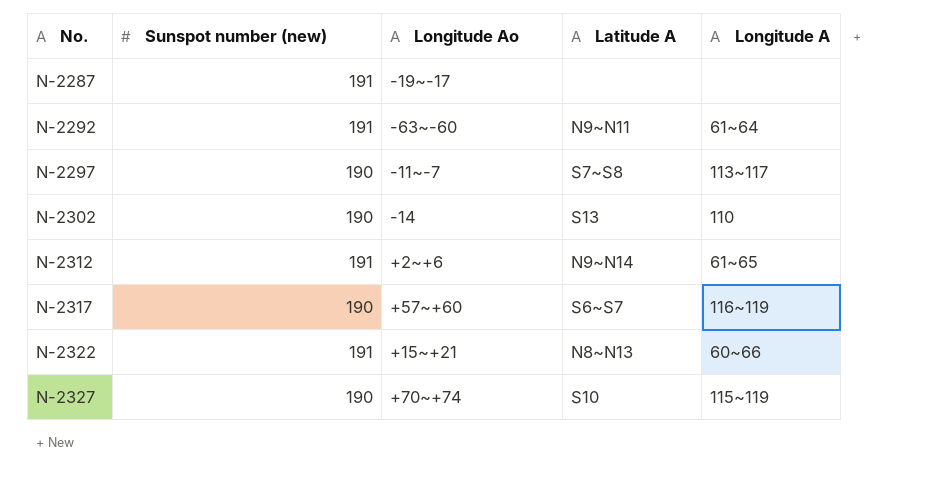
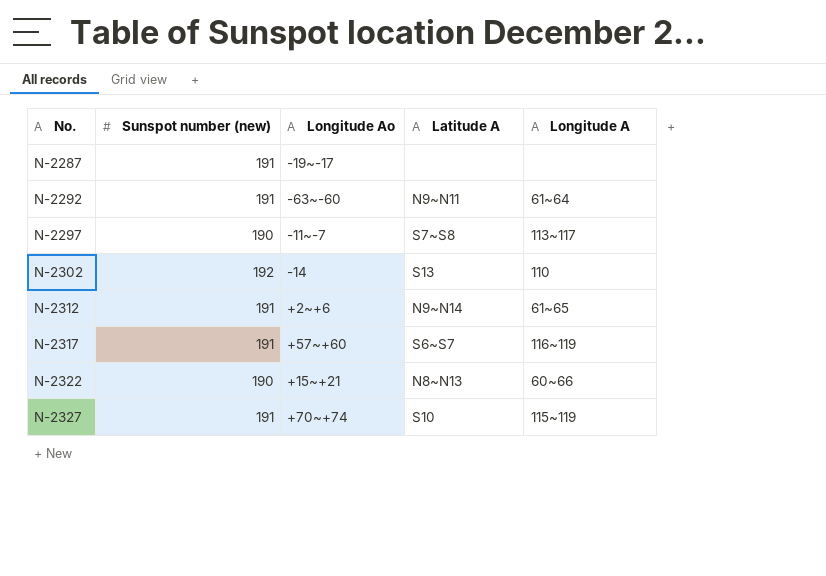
N-2302 | Sunspot number (new): 190 -> 192
N-2317 | Sunspot number (new): 190 -> 191
N-2322 | Sunspot number (new): 191 -> 190
N-2327 | Sunspot number (new): 190 -> 191

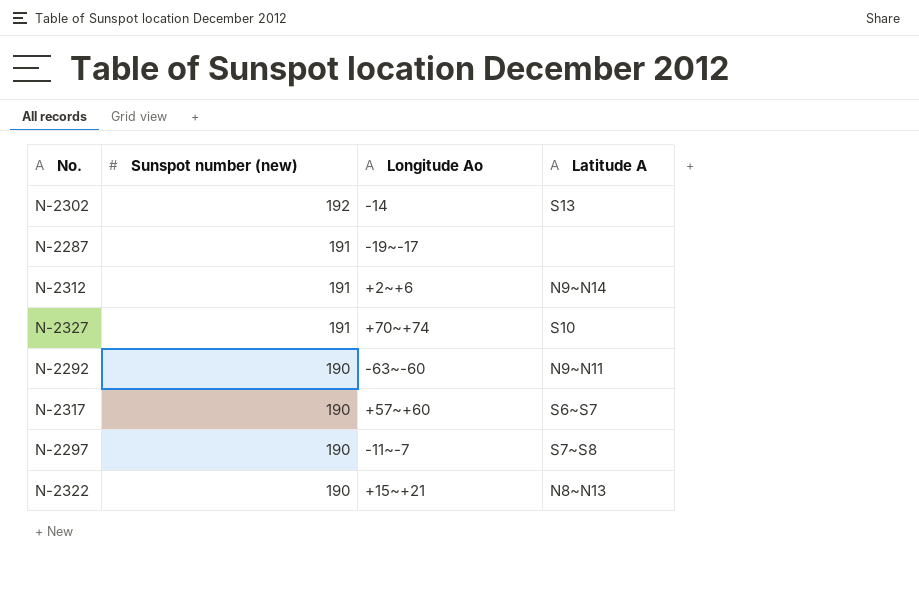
row order: No. ascending -> Sunspot number (new) descending
column Longitude A | position: 5 -> none
N-2292 | Sunspot number (new): 191 -> 190
N-2317 | Sunspot number (new): 191 -> 190

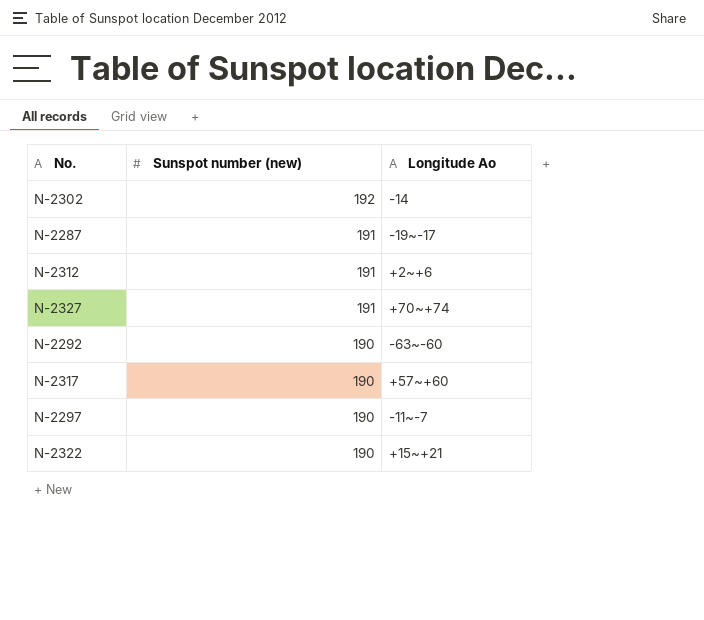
column Latitude A | position: 4 -> none

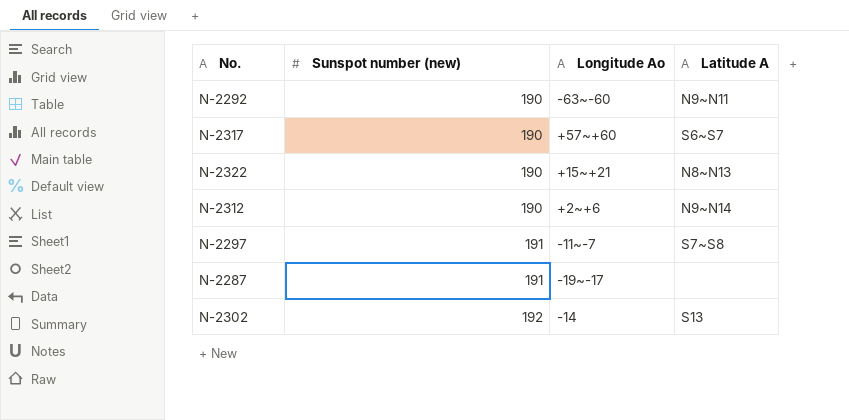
row order: Sunspot number (new) descending -> Sunspot number (new) ascending
column Latitude A | position: none -> 4
row N-2327: 191 | +70~+74 -> none
N-2312 | Sunspot number (new): 191 -> 190
N-2297 | Sunspot number (new): 190 -> 191

